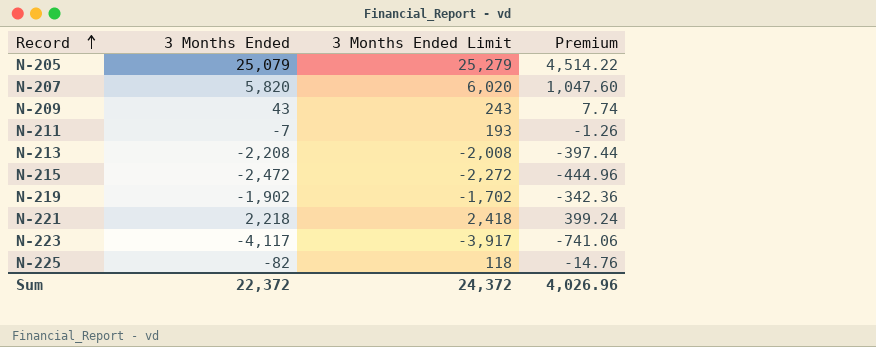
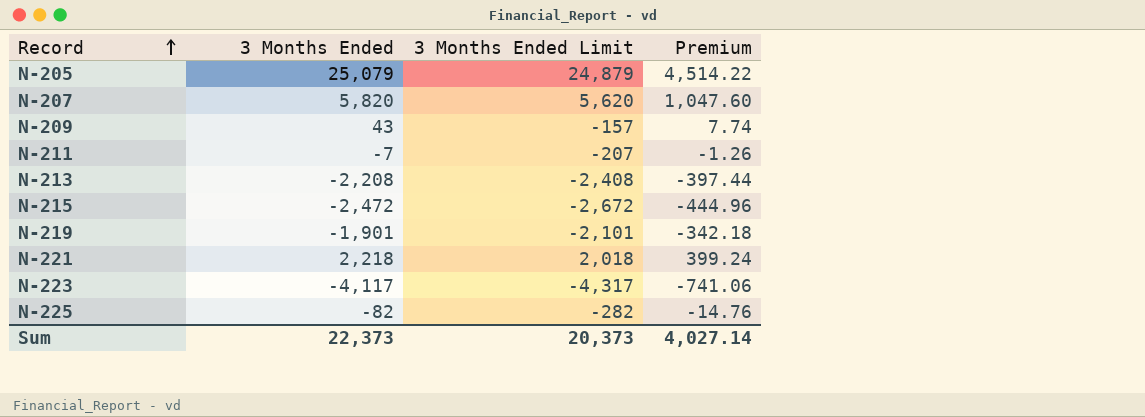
column 3 Months Ended Limit | formula: [3 Months Ended] + 200 -> [3 Months Ended] - 200
N-219 | 3 Months Ended: -1,902 -> -1,901
N-219 | Premium: -342.36 -> -342.18
Sum | 3 Months Ended: 22,372 -> 22,373
Sum | 3 Months Ended Limit: 24,372 -> 20,373
Sum | Premium: 4,026.96 -> 4,027.14

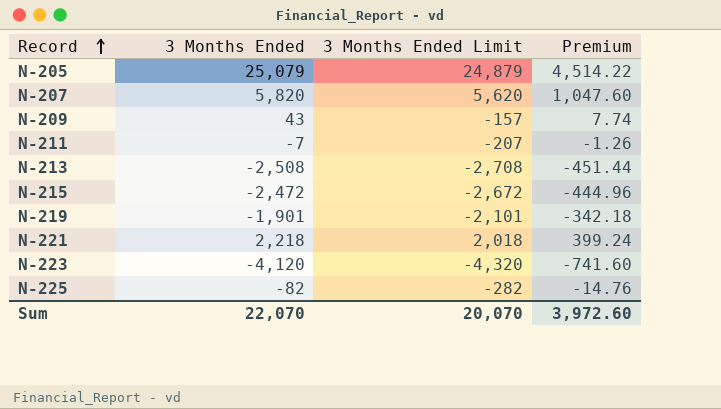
N-213 | 3 Months Ended: -2,208 -> -2,508
N-213 | 3 Months Ended Limit: -2,408 -> -2,708
N-213 | Premium: -397.44 -> -451.44
N-223 | 3 Months Ended: -4,117 -> -4,120
N-223 | 3 Months Ended Limit: -4,317 -> -4,320
N-223 | Premium: -741.06 -> -741.60
Sum | 3 Months Ended: 22,373 -> 22,070
Sum | 3 Months Ended Limit: 20,373 -> 20,070
Sum | Premium: 4,027.14 -> 3,972.60

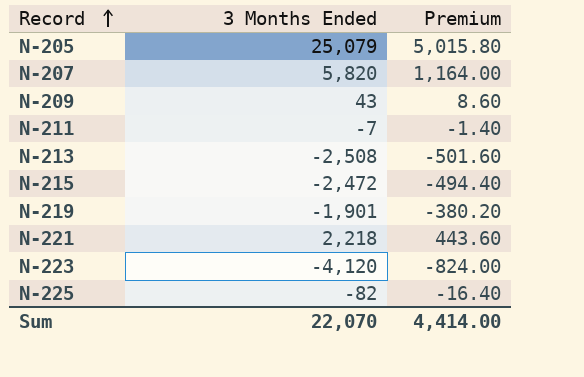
column 3 Months Ended Limit | formula: [3 Months Ended] - 200 -> none
column Premium | formula: [3 Months Ended] * 0.18 -> [3 Months Ended] * 0.2
Sum | Premium: 3,972.60 -> 4,414.00

